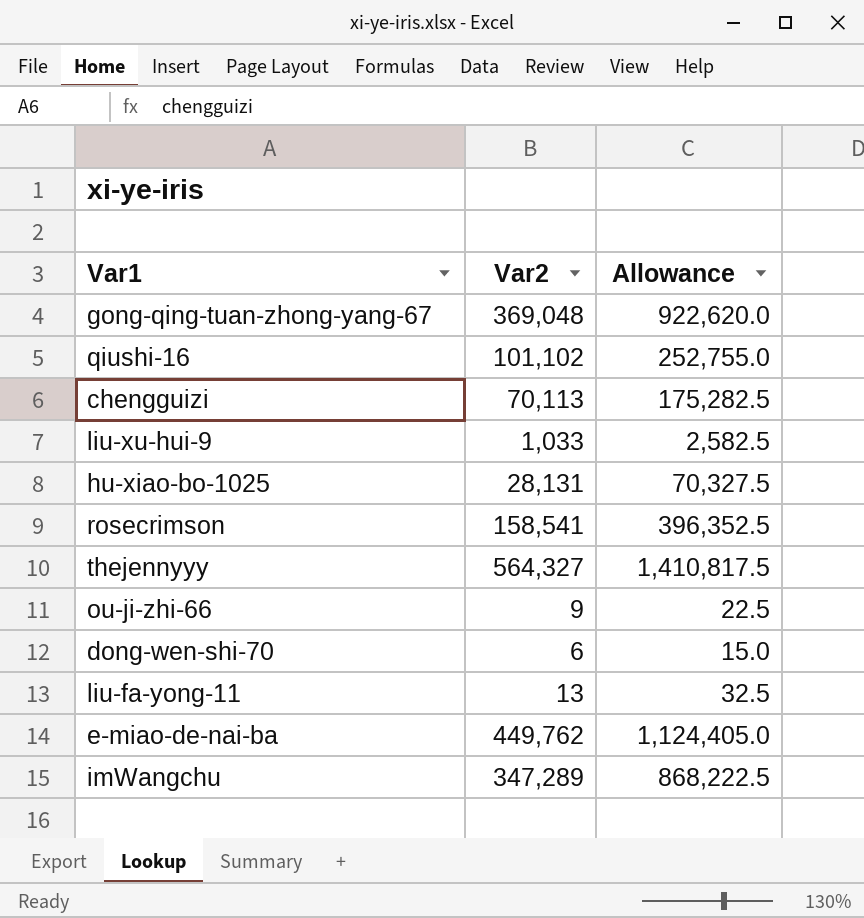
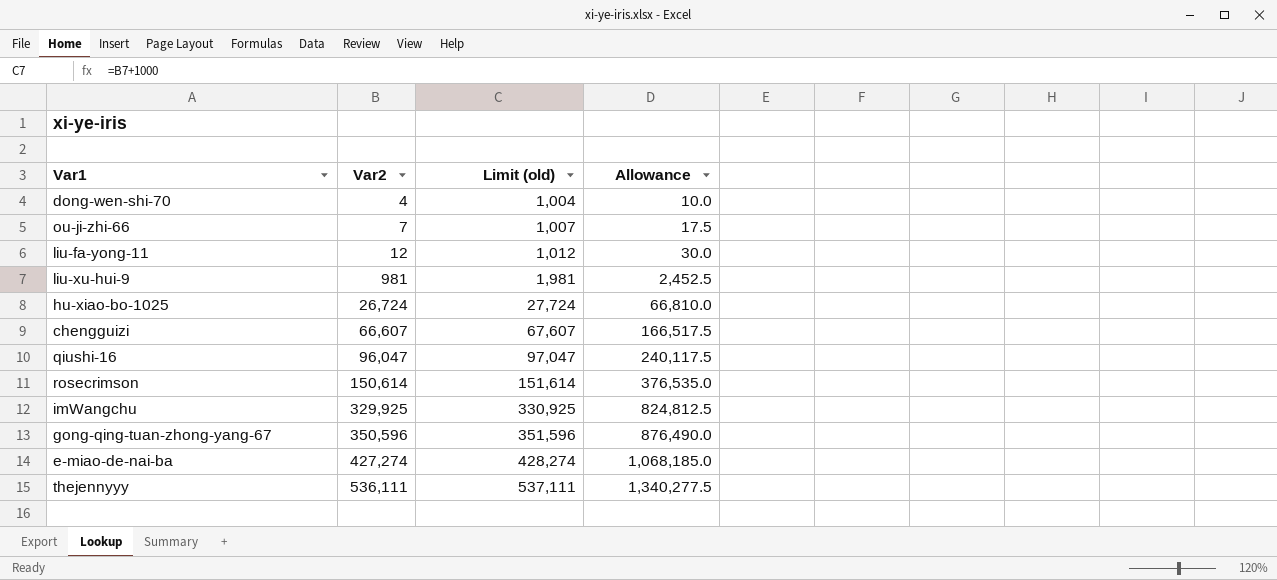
row order: none -> Var2 ascending
column Limit (old) | formula: none -> [Var2] + 1000
dong-wen-shi-70 | Var2: 6 -> 4
dong-wen-shi-70 | Allowance: 15.0 -> 10.0
ou-ji-zhi-66 | Var2: 9 -> 7
ou-ji-zhi-66 | Allowance: 22.5 -> 17.5
liu-fa-yong-11 | Var2: 13 -> 12
liu-fa-yong-11 | Allowance: 32.5 -> 30.0
liu-xu-hui-9 | Var2: 1,033 -> 981
liu-xu-hui-9 | Allowance: 2,582.5 -> 2,452.5
hu-xiao-bo-1025 | Var2: 28,131 -> 26,724
hu-xiao-bo-1025 | Allowance: 70,327.5 -> 66,810.0
chengguizi | Var2: 70,113 -> 66,607
chengguizi | Allowance: 175,282.5 -> 166,517.5
qiushi-16 | Var2: 101,102 -> 96,047
qiushi-16 | Allowance: 252,755.0 -> 240,117.5
rosecrimson | Var2: 158,541 -> 150,614
rosecrimson | Allowance: 396,352.5 -> 376,535.0
imWangchu | Var2: 347,289 -> 329,925
imWangchu | Allowance: 868,222.5 -> 824,812.5
gong-qing-tuan-zhong-yang-67 | Var2: 369,048 -> 350,596
gong-qing-tuan-zhong-yang-67 | Allowance: 922,620.0 -> 876,490.0
e-miao-de-nai-ba | Var2: 449,762 -> 427,274
e-miao-de-nai-ba | Allowance: 1,124,405.0 -> 1,068,185.0
thejennyyy | Var2: 564,327 -> 536,111
thejennyyy | Allowance: 1,410,817.5 -> 1,340,277.5

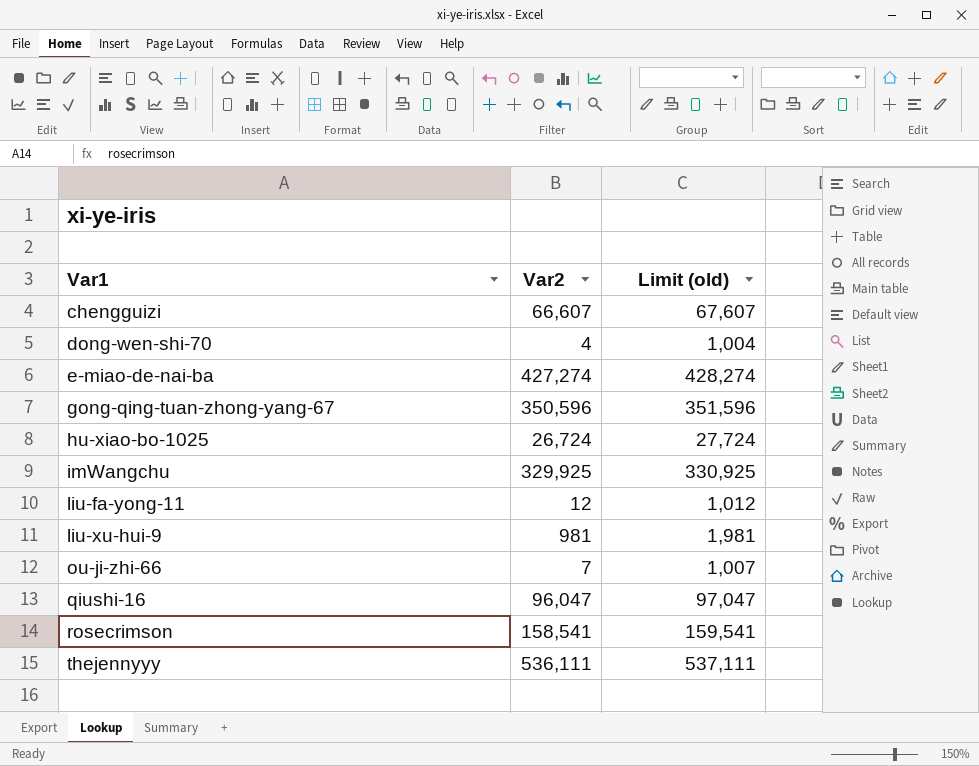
row order: Var2 ascending -> Var1 ascending
column Allowance | formula: [Var2] * 2.5 -> none
rosecrimson | Var2: 150,614 -> 158,541
rosecrimson | Limit (old): 151,614 -> 159,541

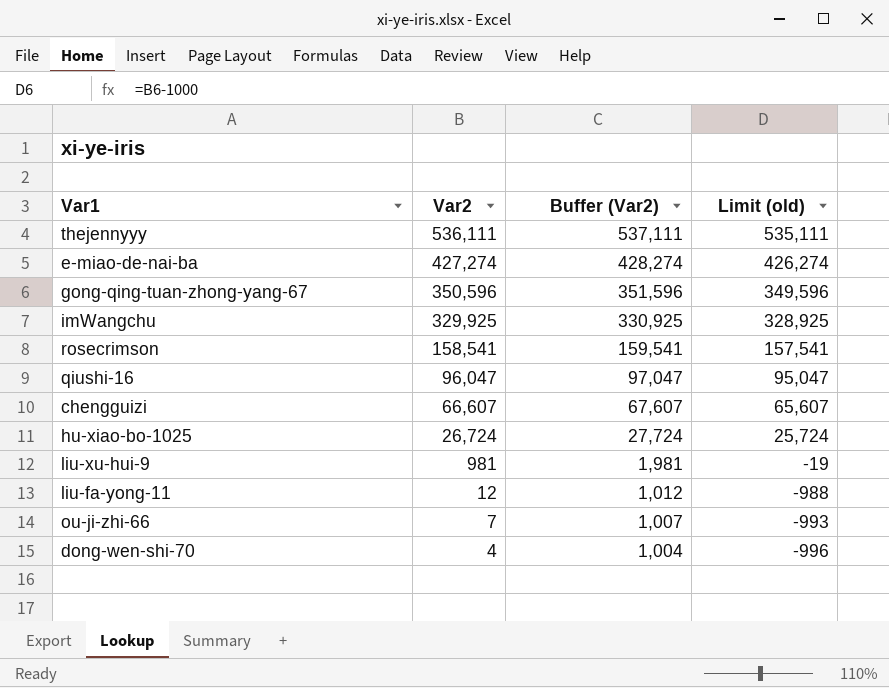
row order: Var1 ascending -> Var2 descending
column Buffer (Var2) | formula: none -> [Var2] + 1000
column Limit (old) | formula: [Var2] + 1000 -> [Var2] - 1000

